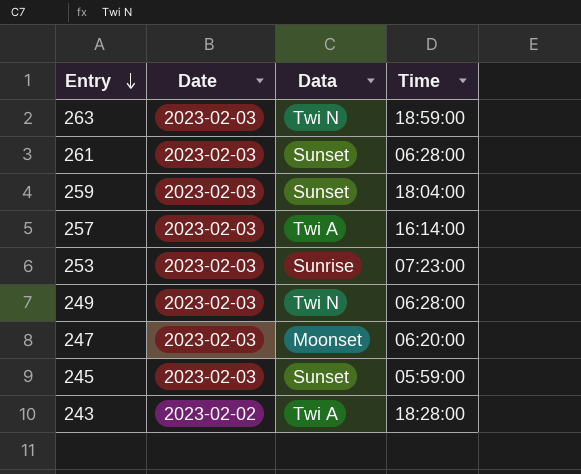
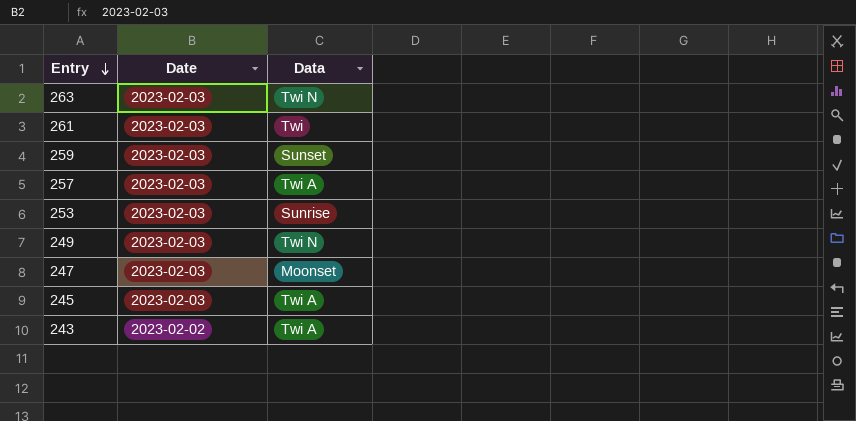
column Time | position: 4 -> none
261 | Data: Sunset -> Twi
245 | Data: Sunset -> Twi A

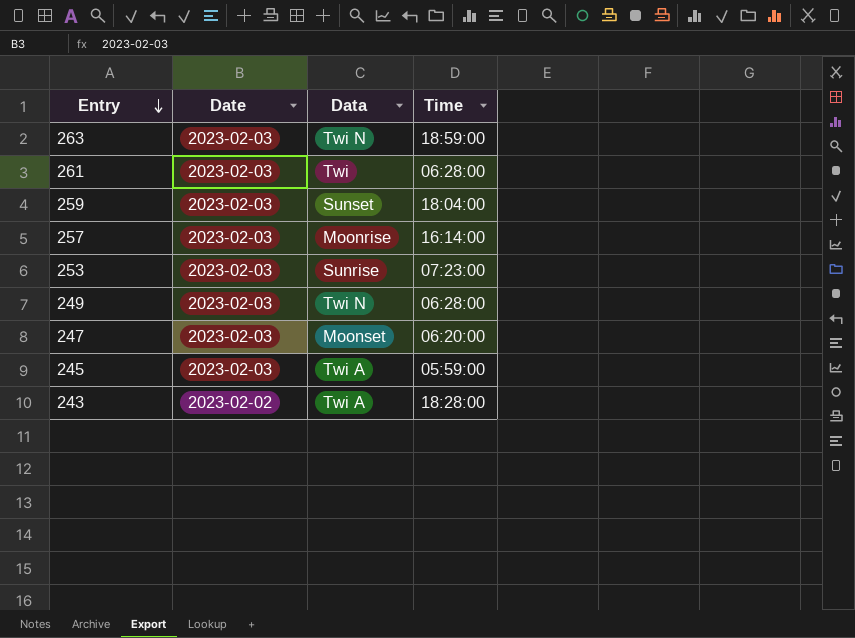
column Time | position: none -> 4
257 | Data: Twi A -> Moonrise

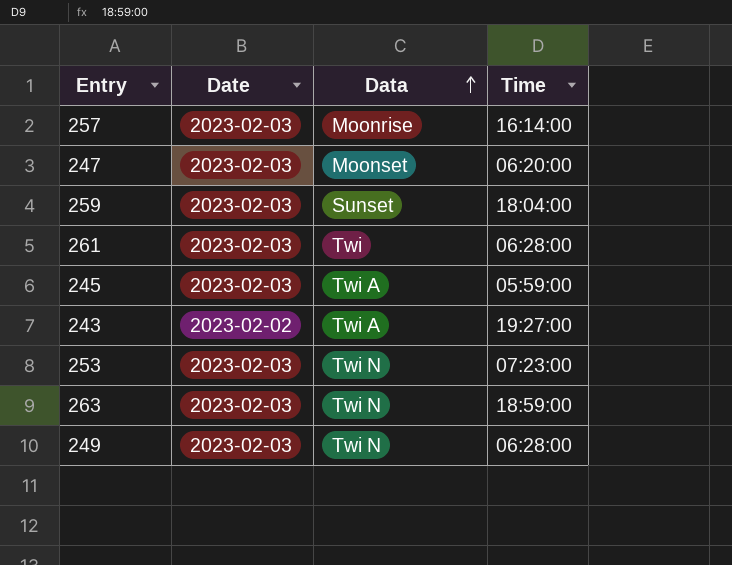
row order: Entry descending -> Data ascending
243 | Time: 18:28:00 -> 19:27:00
253 | Data: Sunrise -> Twi N

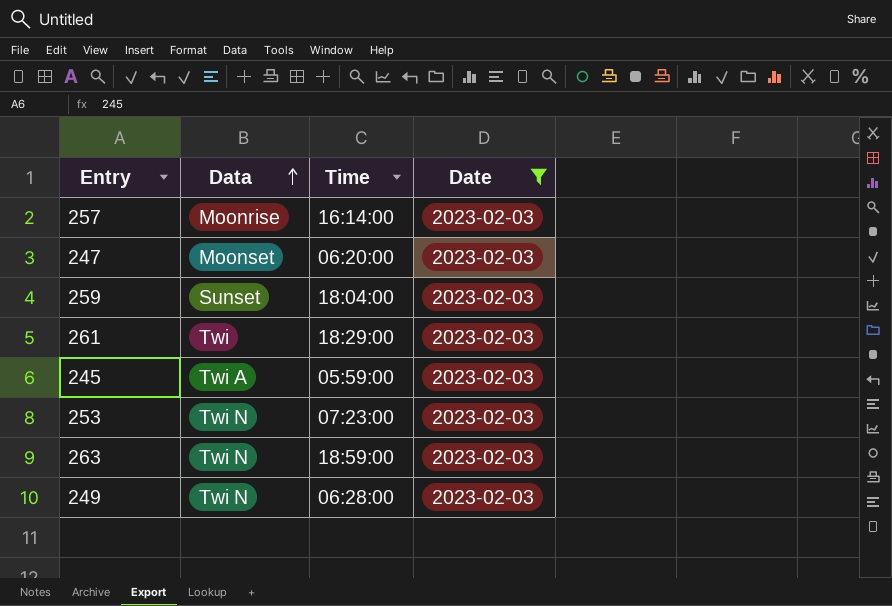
filter: none -> Date = 2023-02-03
column Date | position: 2 -> 4
261 | Time: 06:28:00 -> 18:29:00

